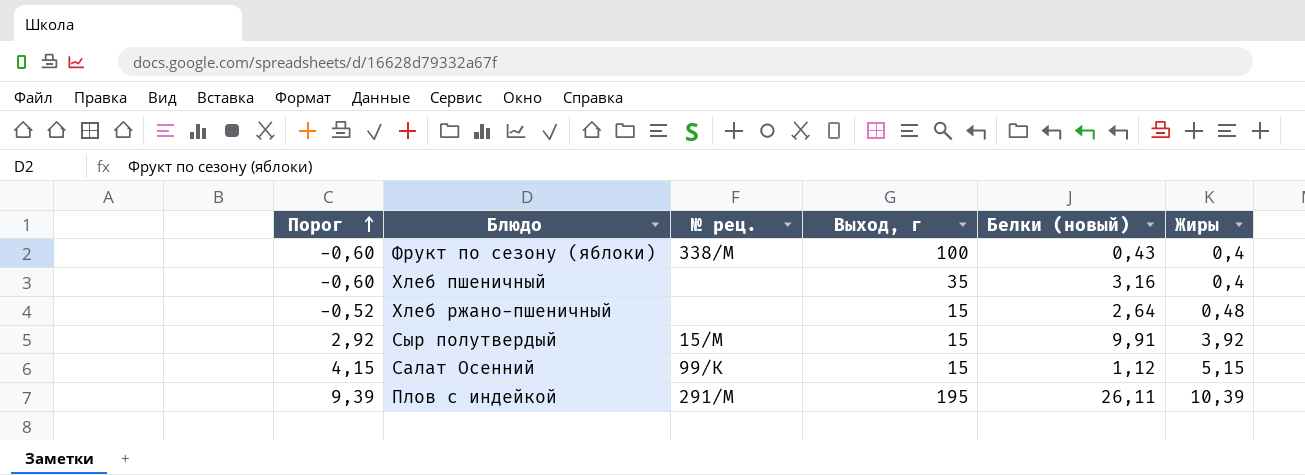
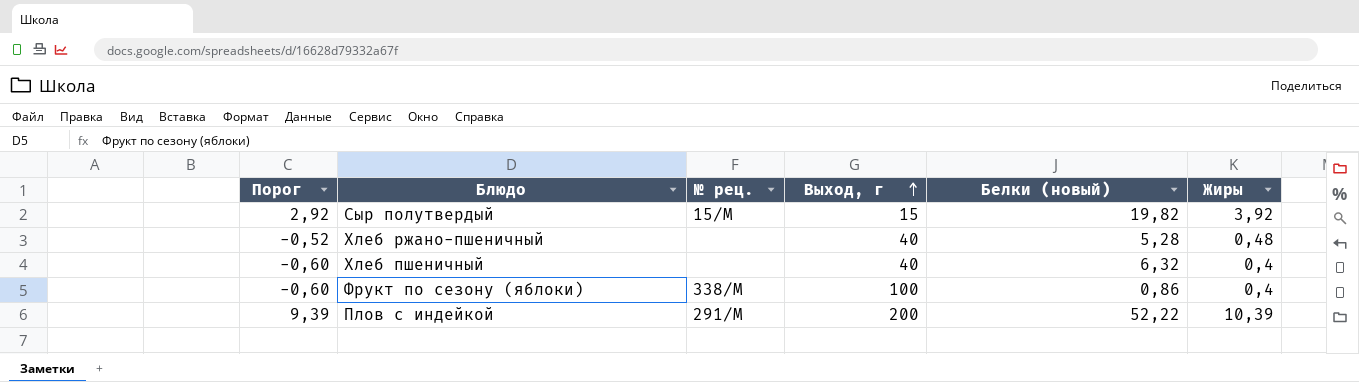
row order: Порог ascending -> Выход, г ascending
row Салат Осенний: 4,15 | 99/К | 15 | 1,12 | 5,15 -> none
Сыр полутвердый | Белки (новый): 9,91 -> 19,82
Хлеб ржано-пшеничный | Выход, г: 15 -> 40
Хлеб ржано-пшеничный | Белки (новый): 2,64 -> 5,28
Хлеб пшеничный | Выход, г: 35 -> 40
Хлеб пшеничный | Белки (новый): 3,16 -> 6,32
Фрукт по сезону (яблоки) | Белки (новый): 0,43 -> 0,86
Плов с индейкой | Выход, г: 195 -> 200
Плов с индейкой | Белки (новый): 26,11 -> 52,22

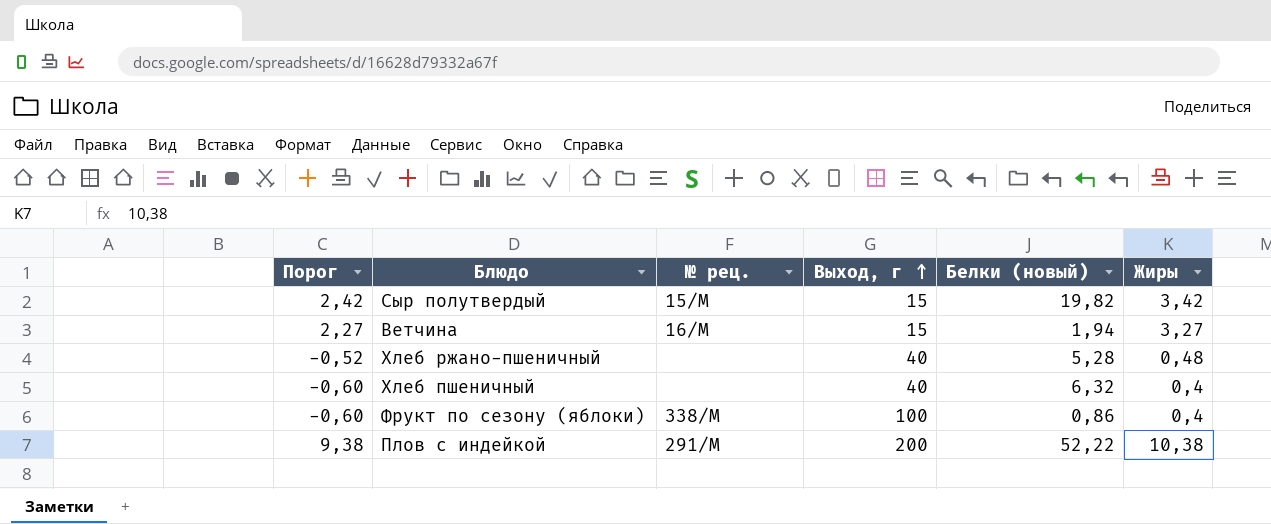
Сыр полутвердый | Порог: 2,92 -> 2,42
Сыр полутвердый | Жиры: 3,92 -> 3,42
row Ветчина: none -> 2,27 | 16/М | 15 | 1,94 | 3,27
Плов с индейкой | Порог: 9,39 -> 9,38
Плов с индейкой | Жиры: 10,39 -> 10,38

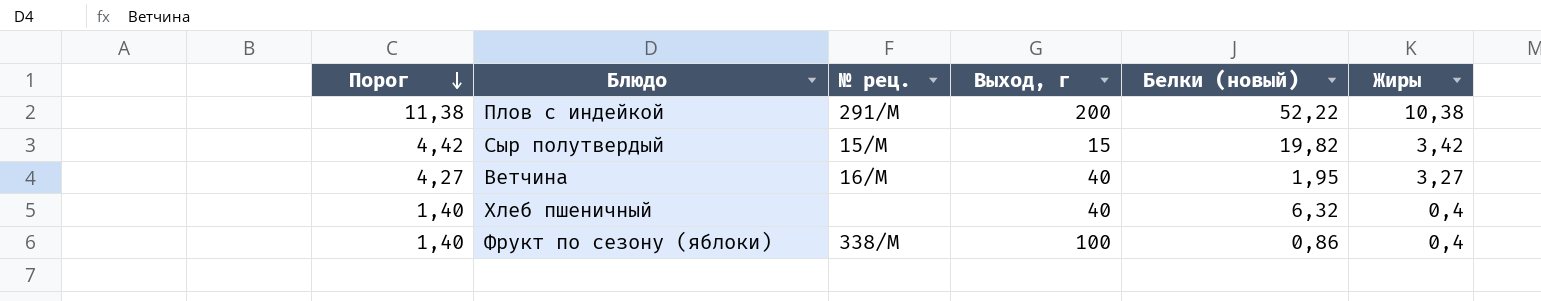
row order: Выход, г ascending -> Порог descending
column Порог | formula: [Жиры] - 1 -> [Жиры] + 1
row Хлеб ржано-пшеничный: -0,52 | none | 40 | 5,28 | 0,48 -> none
Ветчина | Выход, г: 15 -> 40
Ветчина | Белки (новый): 1,94 -> 1,95

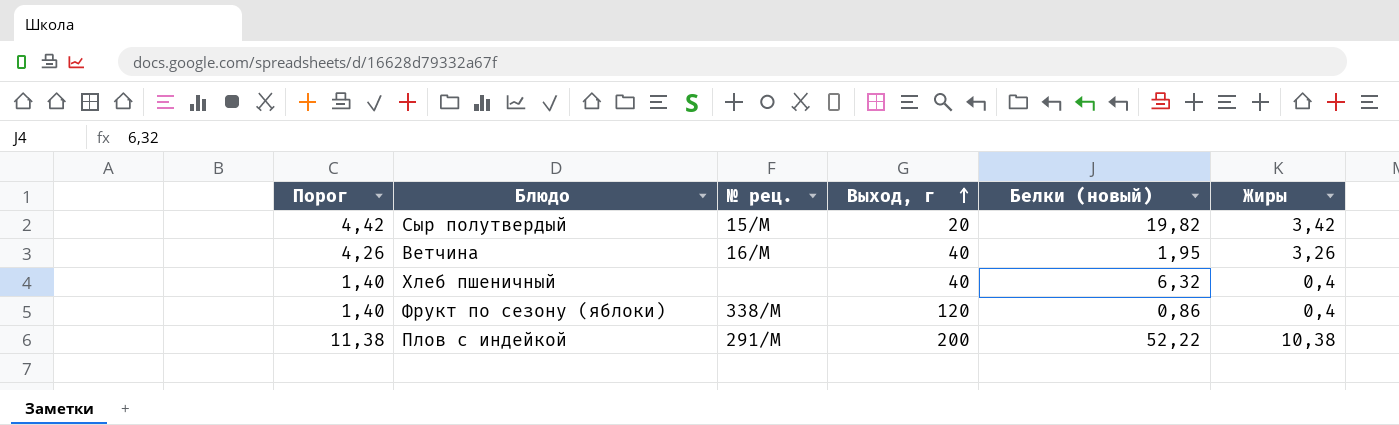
row order: Порог descending -> Выход, г ascending
Сыр полутвердый | Выход, г: 15 -> 20
Ветчина | Порог: 4,27 -> 4,26
Ветчина | Жиры: 3,27 -> 3,26
Фрукт по сезону (яблоки) | Выход, г: 100 -> 120

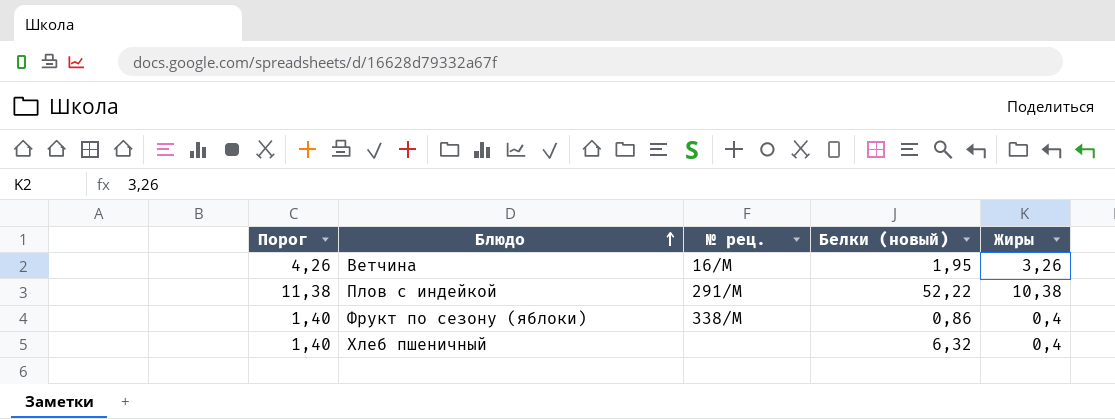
row order: Выход, г ascending -> Блюдо ascending
column Выход, г | position: 4 -> none
row Сыр полутвердый: 4,42 | 15/М | 20 | 19,82 | 3,42 -> none

